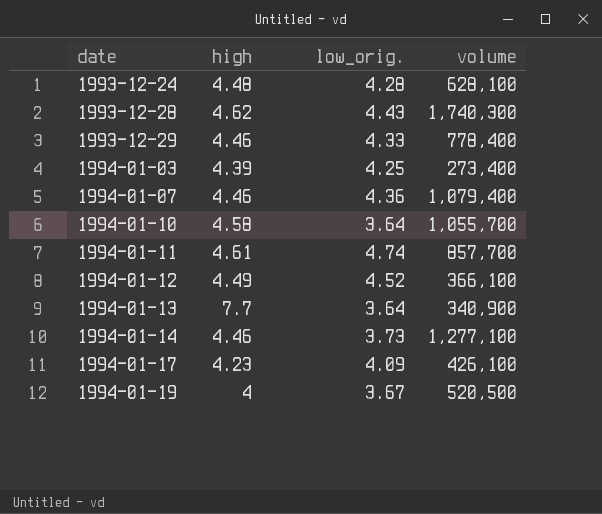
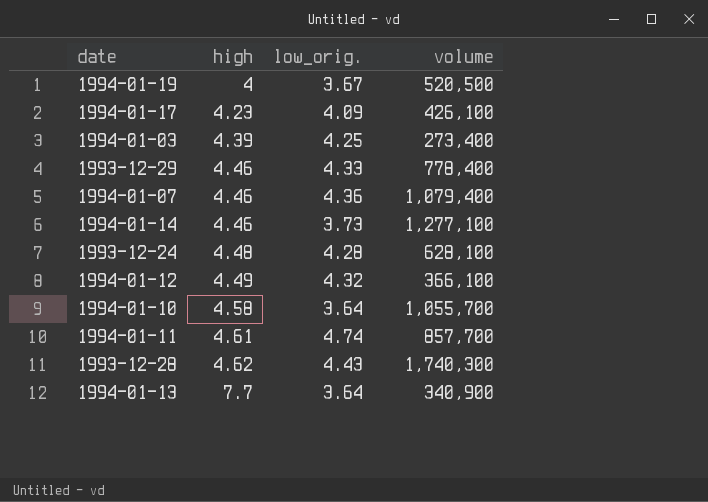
row order: date ascending -> high ascending
1994-01-12 | low_orig.: 4.52 -> 4.32

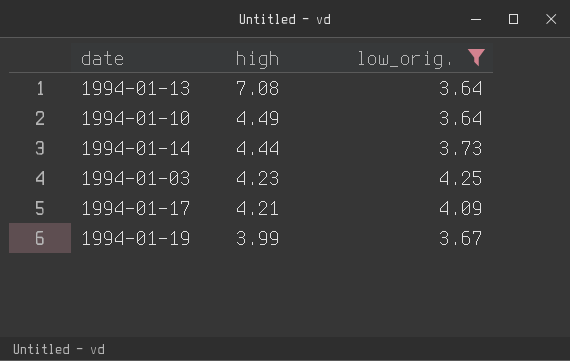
filter: none -> low_orig. <= 4.25
row order: high ascending -> high descending
column volume | position: 4 -> none
1994-01-13 | high: 7.7 -> 7.08
1994-01-10 | high: 4.58 -> 4.49
1994-01-14 | high: 4.46 -> 4.44
1994-01-03 | high: 4.39 -> 4.23
1994-01-17 | high: 4.23 -> 4.21
1994-01-19 | high: 4 -> 3.99

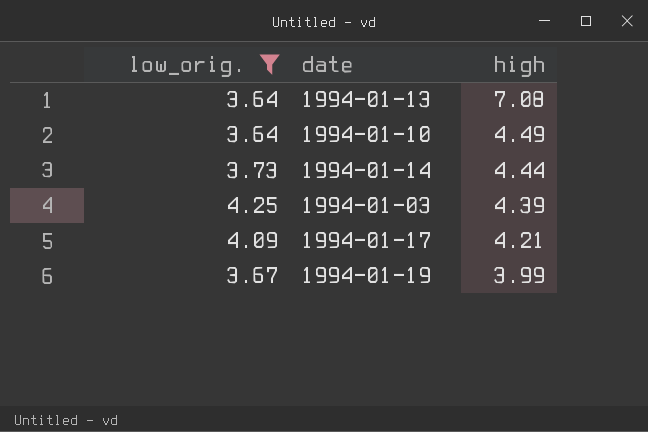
column low_orig. | position: 3 -> 1
1994-01-03 | high: 4.23 -> 4.39

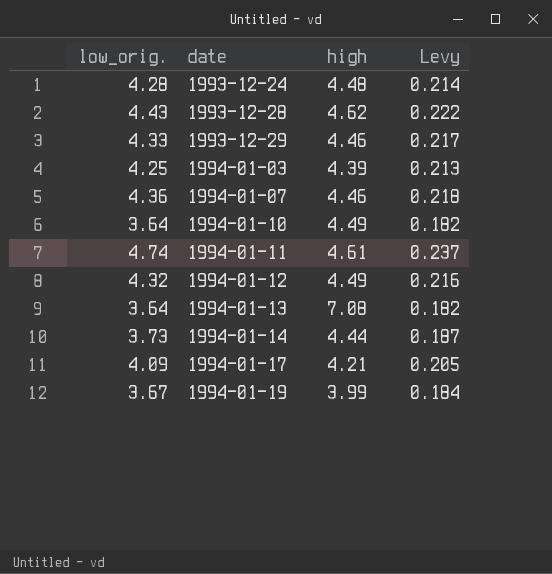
filter: low_orig. <= 4.25 -> none
row order: high descending -> date ascending
column Levy | formula: none -> [low_orig.] * 0.05

